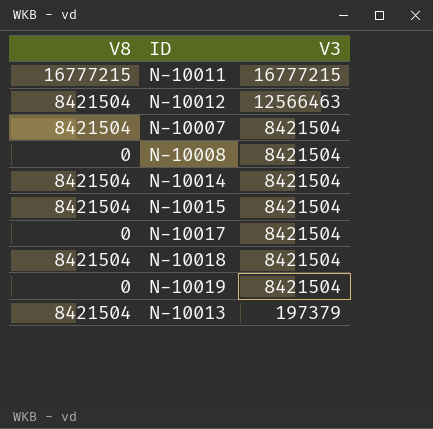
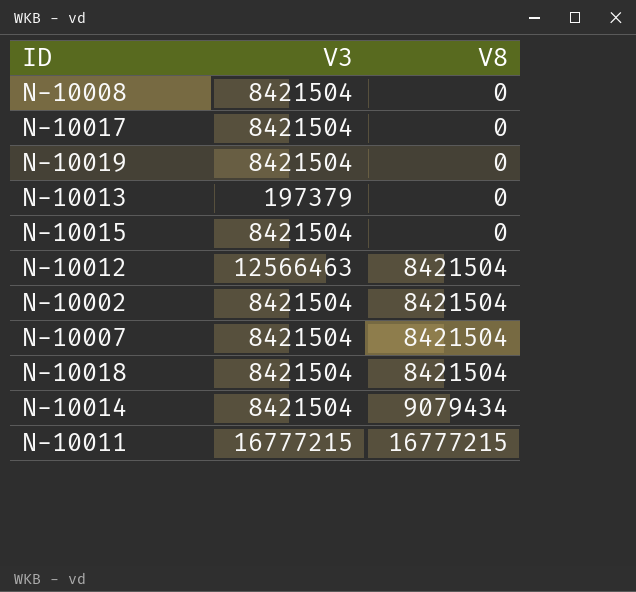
row order: V3 descending -> V8 ascending
column V8 | position: 1 -> 3
N-10013 | V8: 8421504 -> 0
N-10015 | V8: 8421504 -> 0
row N-10002: none -> 8421504 | 8421504
N-10014 | V8: 8421504 -> 9079434

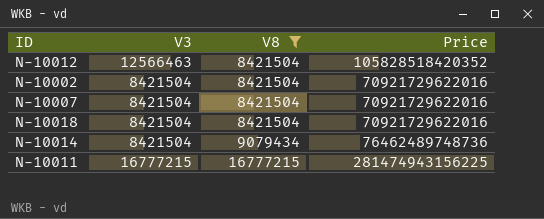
filter: none -> V8 != 0
column Price | formula: none -> [V3] * [V8]

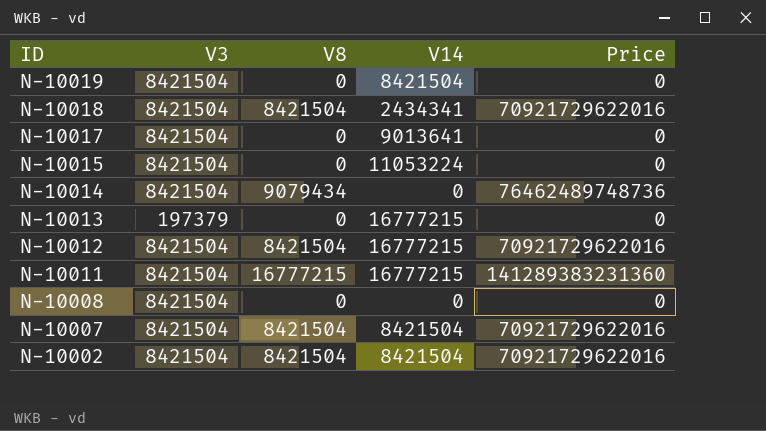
filter: V8 != 0 -> none
row order: V8 ascending -> ID descending
column V14 | position: none -> 4
N-10012 | V3: 12566463 -> 8421504
N-10012 | Price: 105828518420352 -> 70921729622016
N-10011 | V3: 16777215 -> 8421504
N-10011 | Price: 281474943156225 -> 141289383231360

